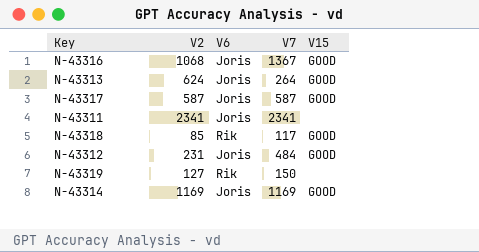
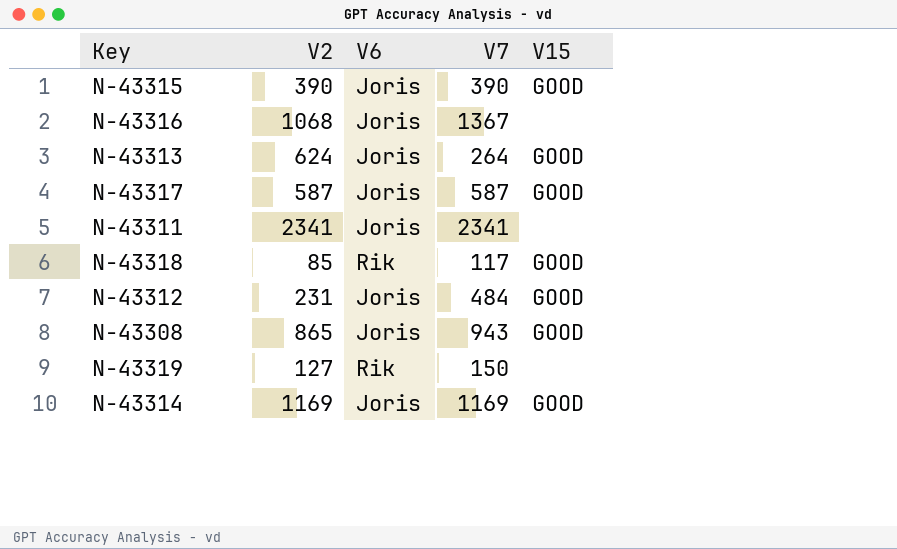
row N-43315: none -> 390 | Joris | 390 | GOOD
N-43316 | V15: GOOD -> none
row N-43308: none -> 865 | Joris | 943 | GOOD

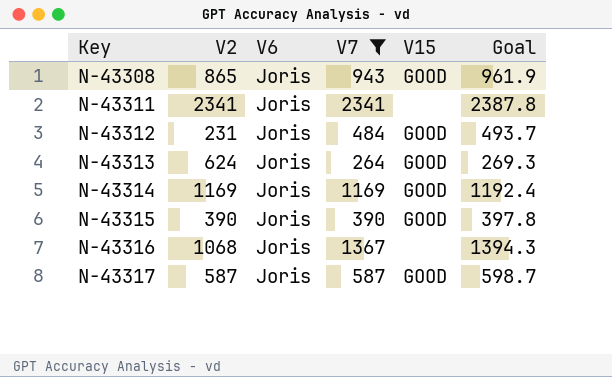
filter: none -> V7 >= 264
row order: none -> Key ascending
column Goal | formula: none -> [V7] * 1.02

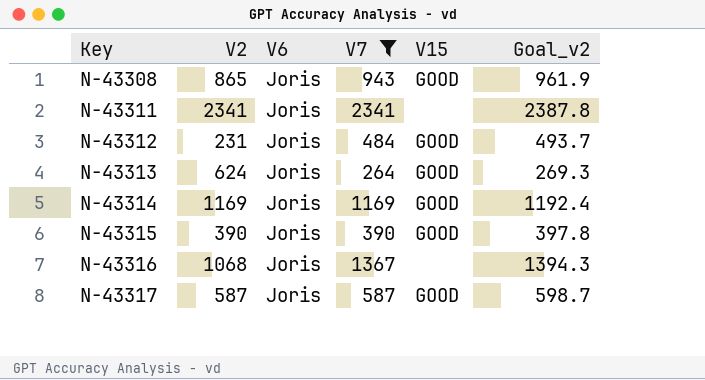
column name: Goal -> Goal_v2

